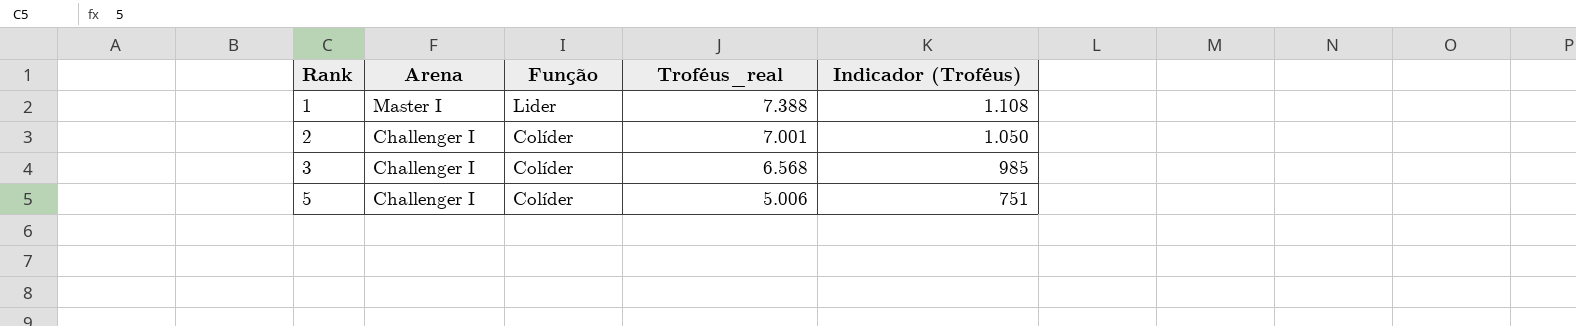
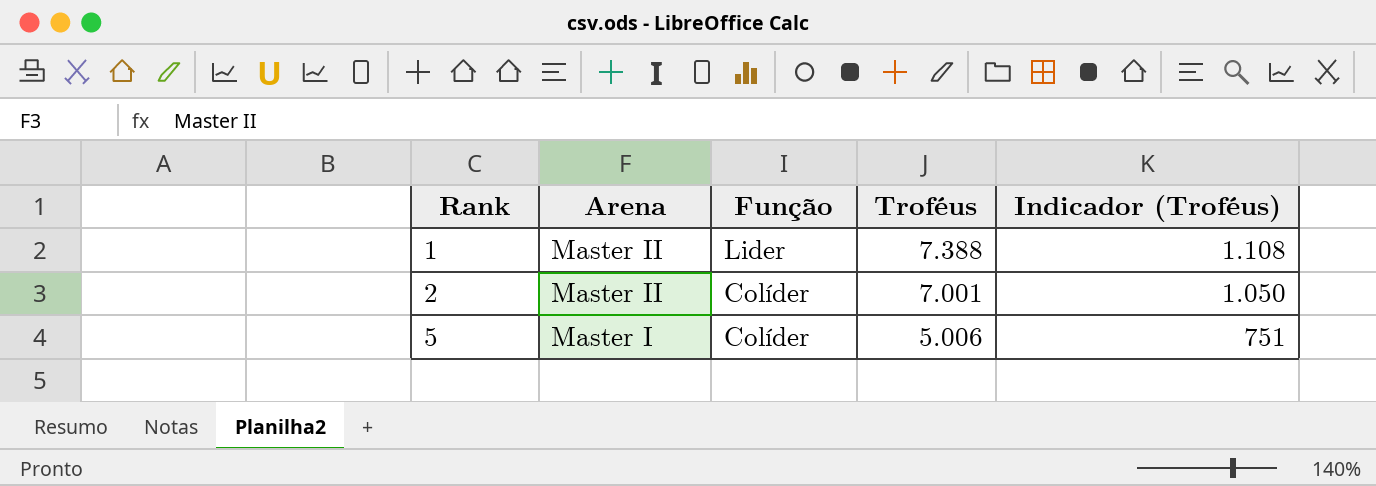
column name: Troféus_real -> Troféus
row 3: Challenger I | Colíder | 6.568 | 985 -> none
1 | Arena: Master I -> Master II
2 | Arena: Challenger I -> Master II
5 | Arena: Challenger I -> Master I

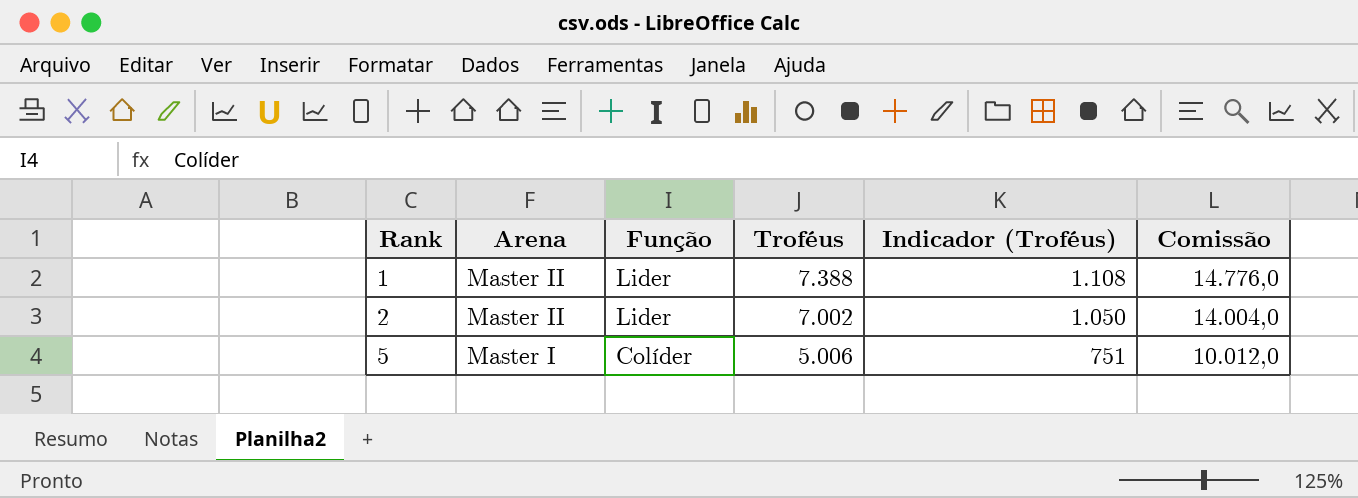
column Comissão | formula: none -> [Troféus] * 2
2 | Função: Colíder -> Lider
2 | Troféus: 7.001 -> 7.002

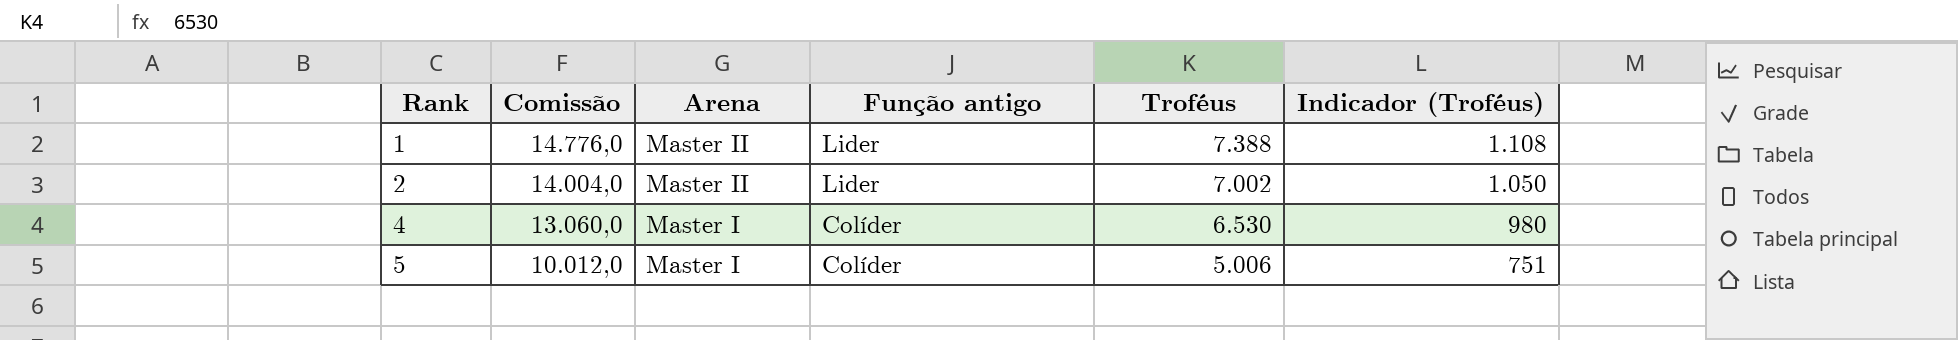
column Comissão | position: 6 -> 2
column name: Função -> Função antigo
row 4: none -> 13.060,0 | Master I | Colíder | 6.530 | 980

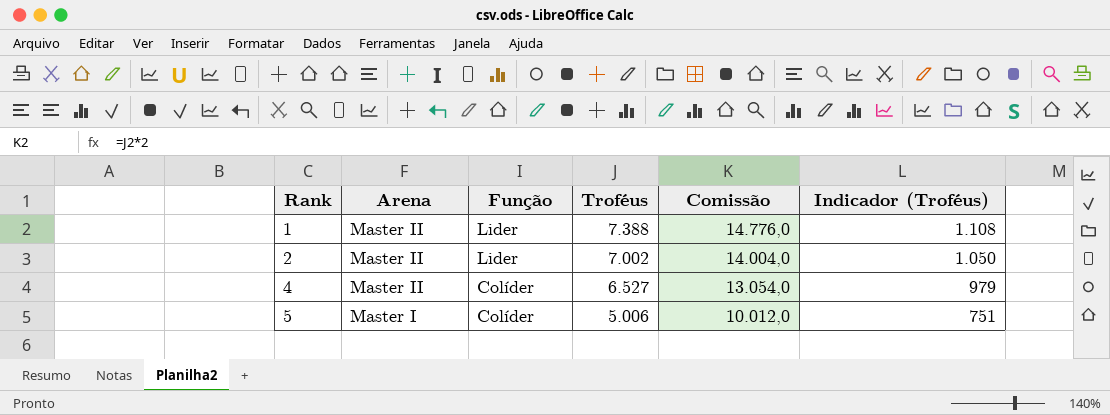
column name: Função antigo -> Função
column Comissão | position: 2 -> 5
4 | Arena: Master I -> Master II
4 | Troféus: 6.530 -> 6.527
4 | Comissão: 13.060,0 -> 13.054,0
4 | Indicador (Troféus): 980 -> 979

